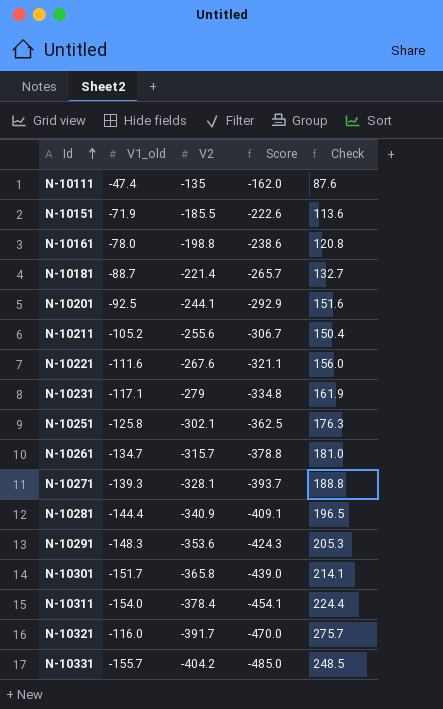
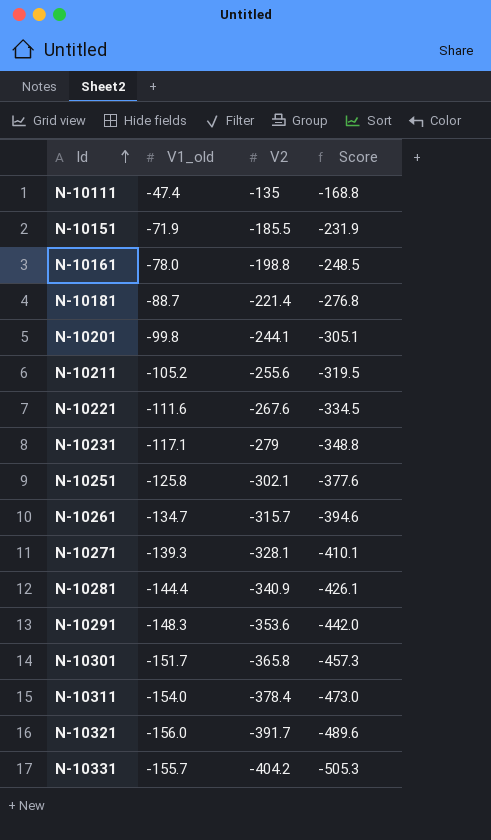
column Check | formula: [V1_old] - [V2] -> none
column Score | formula: [V2] * 1.2 -> [V2] * 1.25
N-10201 | V1_old: -92.5 -> -99.8
N-10321 | V1_old: -116.0 -> -156.0

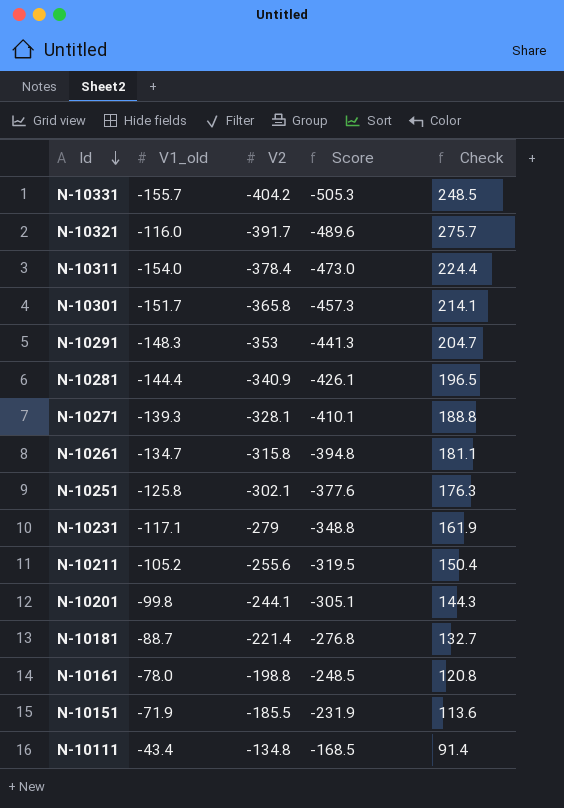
row order: Id ascending -> Id descending
column Check | formula: none -> [V1_old] - [V2]
row N-10221: -111.6 | -267.6 | -334.5 -> none
N-10321 | V1_old: -156.0 -> -116.0
N-10291 | V2: -353.6 -> -353
N-10291 | Score: -442.0 -> -441.3
N-10261 | V2: -315.7 -> -315.8
N-10261 | Score: -394.6 -> -394.8
N-10111 | V1_old: -47.4 -> -43.4
N-10111 | V2: -135 -> -134.8
N-10111 | Score: -168.8 -> -168.5

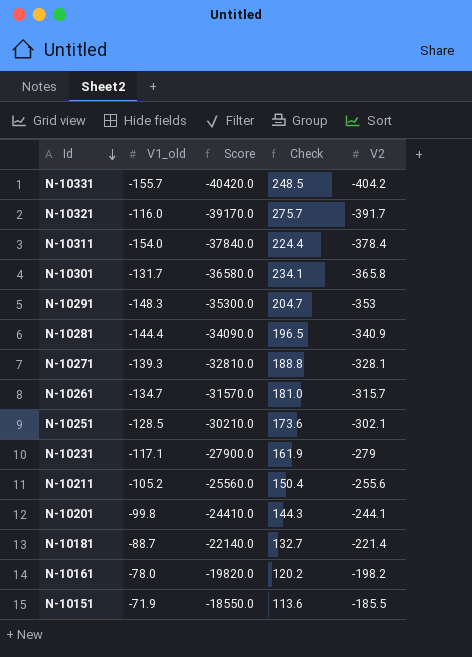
column Score | formula: [V2] * 1.25 -> [V2] * 100
column V2 | position: 3 -> 5
row N-10111: -43.4 | -134.8 | -168.5 | 91.4 -> none
N-10301 | V1_old: -151.7 -> -131.7
N-10301 | Check: 214.1 -> 234.1
N-10261 | Check: 181.1 -> 181.0
N-10261 | V2: -315.8 -> -315.7
N-10251 | V1_old: -125.8 -> -128.5
N-10251 | Check: 176.3 -> 173.6
N-10161 | Check: 120.8 -> 120.2
N-10161 | V2: -198.8 -> -198.2

